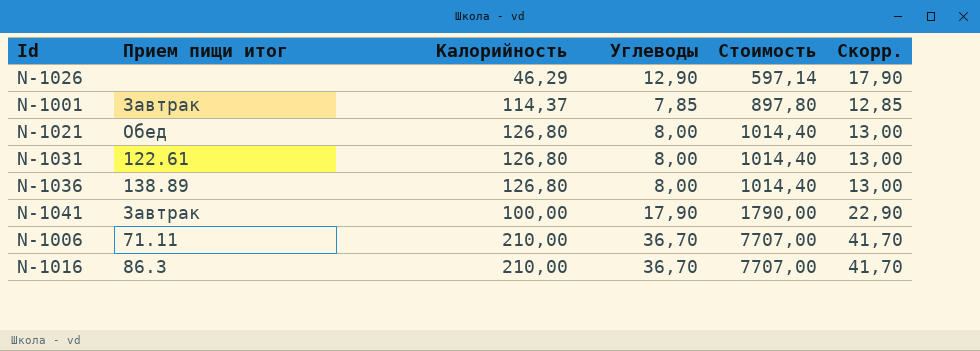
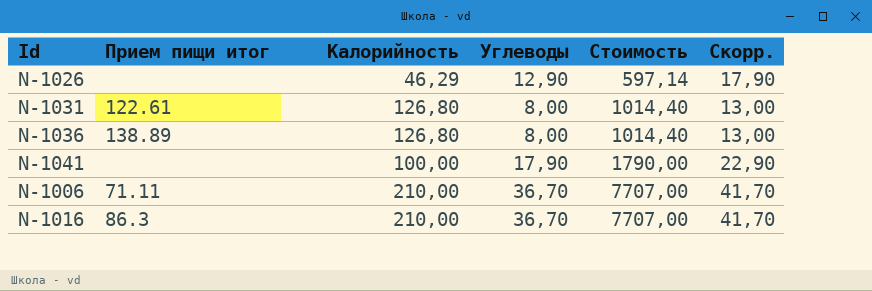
row N-1001: Завтрак | 114,37 | 7,85 | 897,80 | 12,85 -> none
row N-1021: Обед | 126,80 | 8,00 | 1014,40 | 13,00 -> none
N-1041 | Прием пищи итог: Завтрак -> none

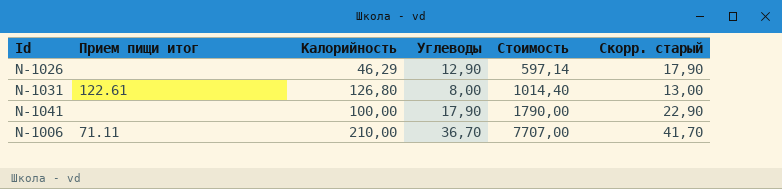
column name: Скорр. -> Скорр. старый
row N-1036: 138.89 | 126,80 | 8,00 | 1014,40 | 13,00 -> none
row N-1016: 86.3 | 210,00 | 36,70 | 7707,00 | 41,70 -> none

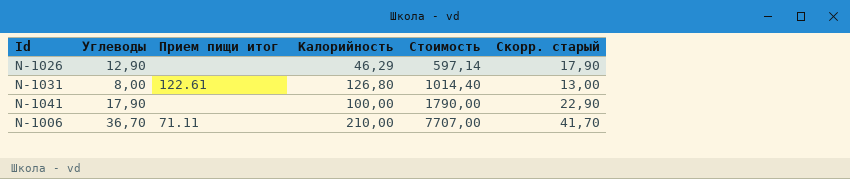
column Углеводы | position: 4 -> 2

